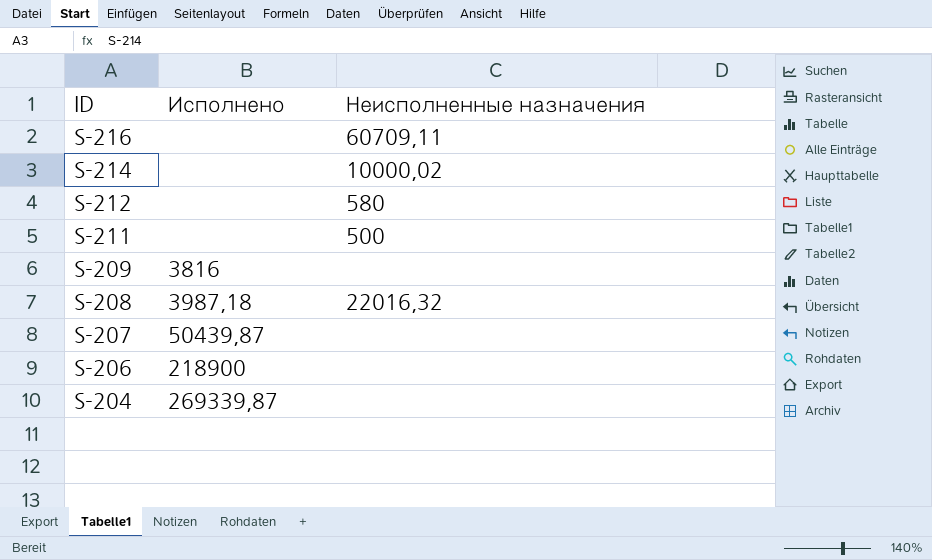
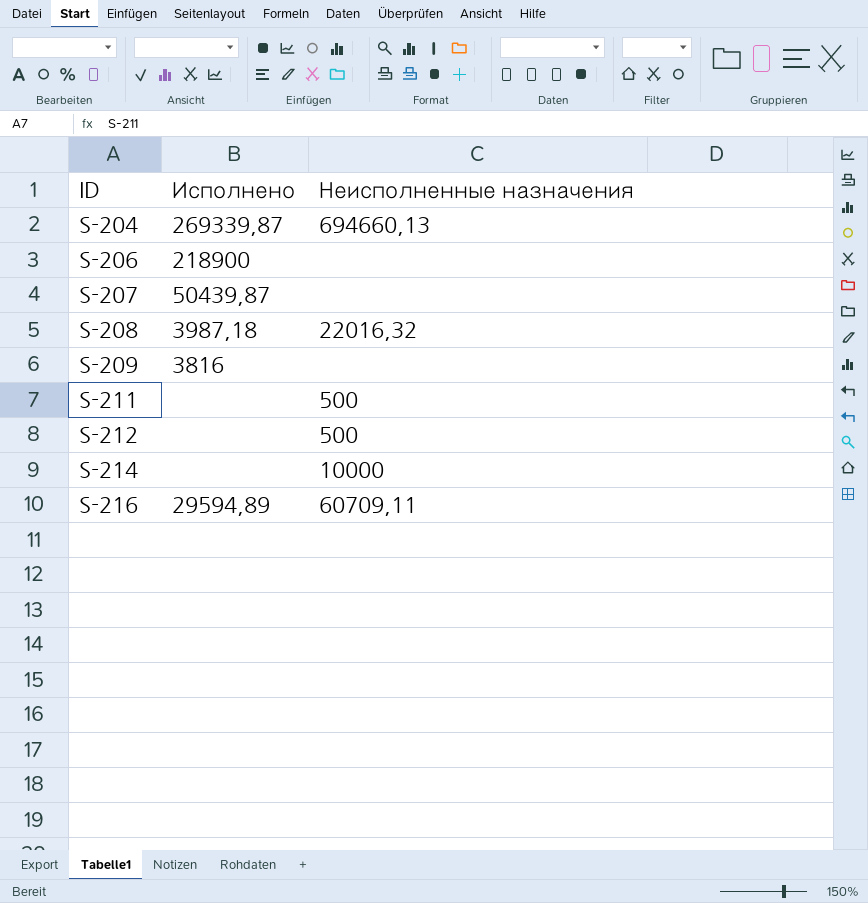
row order: ID descending -> ID ascending
S-204 | Неисполненные назначения: none -> 694660,13
S-212 | Неисполненные назначения: 580 -> 500
S-214 | Неисполненные назначения: 10000,02 -> 10000
S-216 | Исполнено: none -> 29594,89

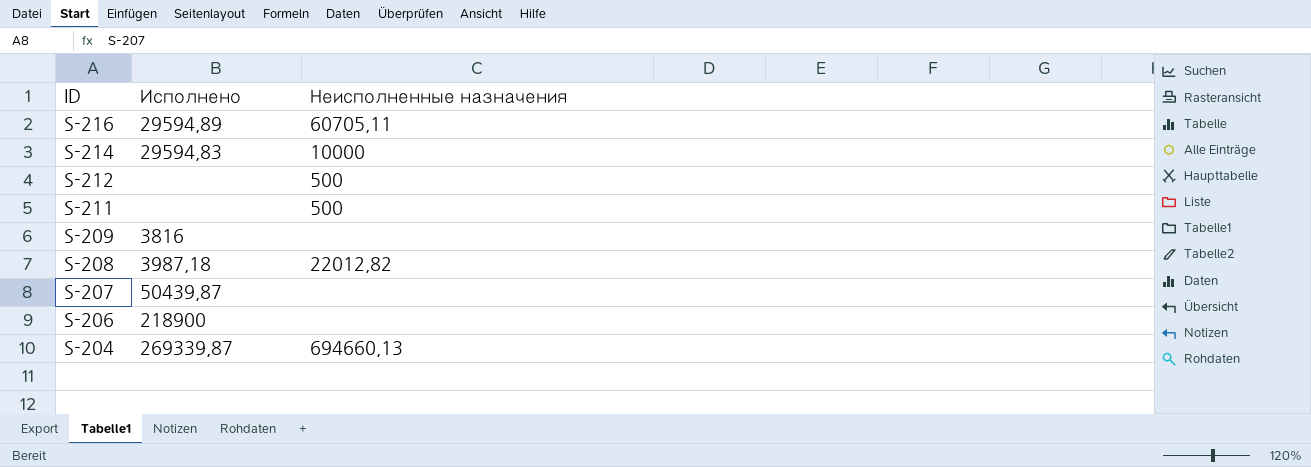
row order: ID ascending -> ID descending
S-216 | Неисполненные назначения: 60709,11 -> 60705,11
S-214 | Исполнено: none -> 29594,83
S-208 | Неисполненные назначения: 22016,32 -> 22012,82

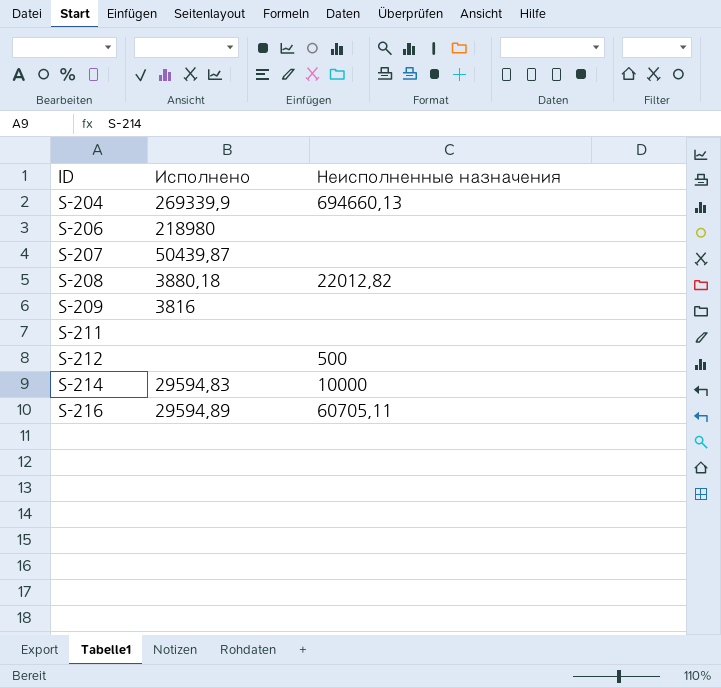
row order: ID descending -> ID ascending
S-204 | Исполнено: 269339,87 -> 269339,9
S-206 | Исполнено: 218900 -> 218980
S-208 | Исполнено: 3987,18 -> 3880,18
S-211 | Неисполненные назначения: 500 -> none

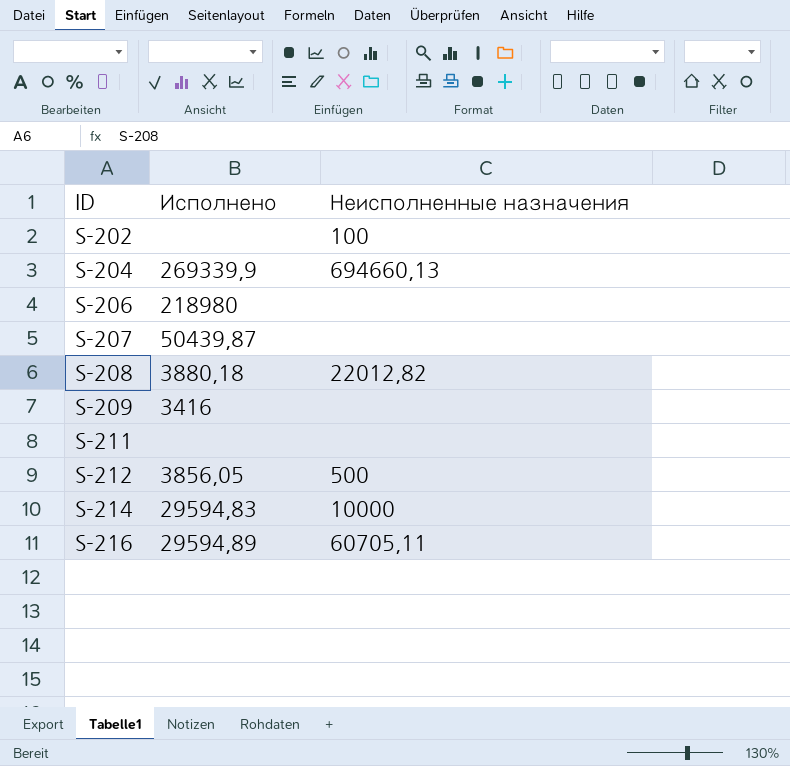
row S-202: none -> none | 100
S-209 | Исполнено: 3816 -> 3416
S-212 | Исполнено: none -> 3856,05

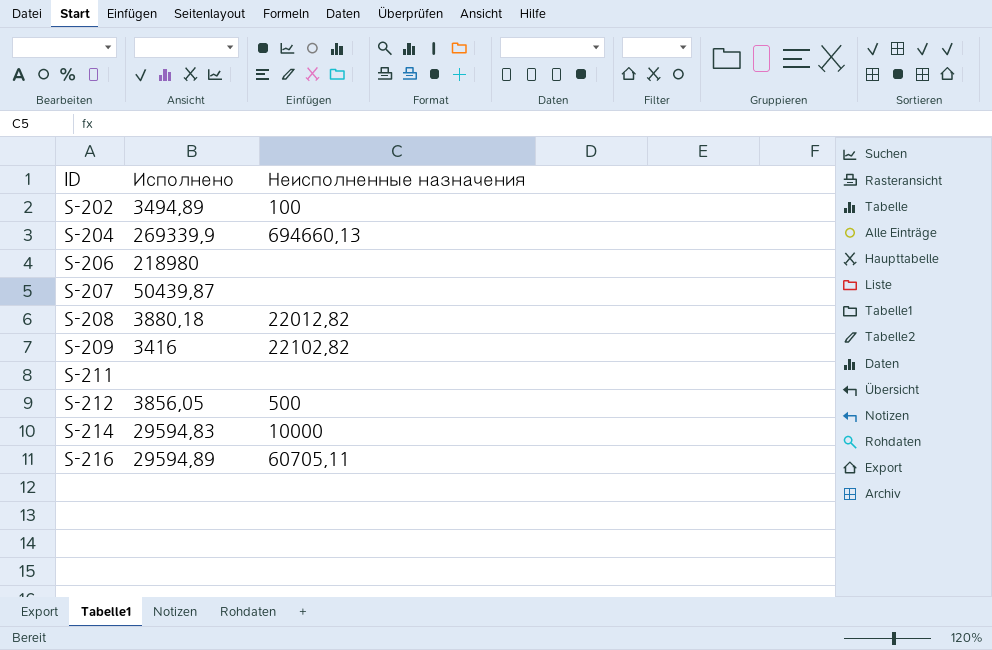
S-202 | Исполнено: none -> 3494,89
S-209 | Неисполненные назначения: none -> 22102,82

